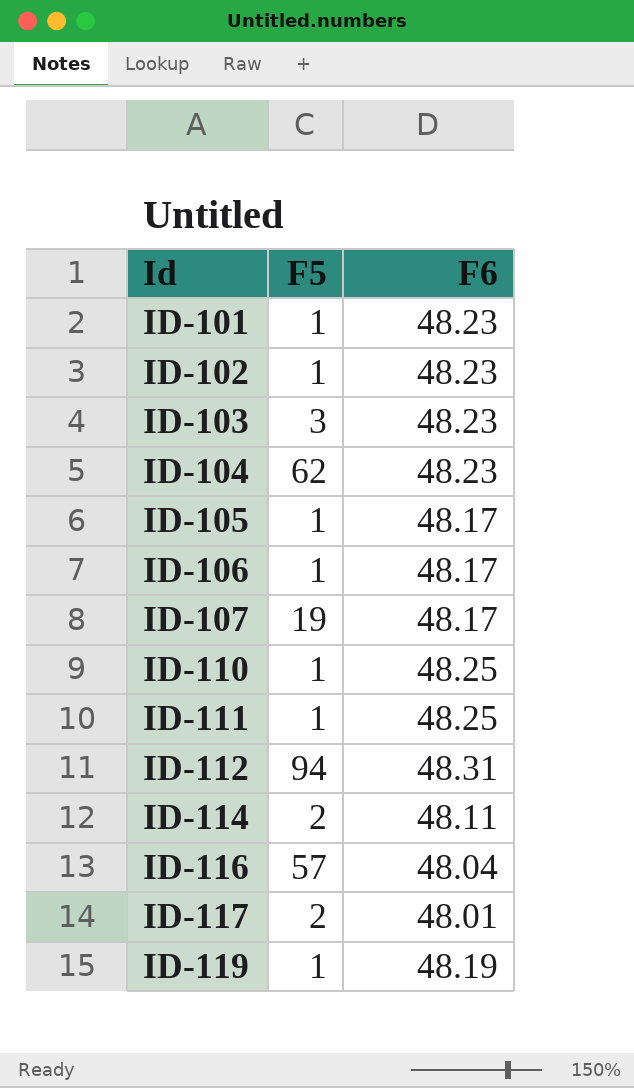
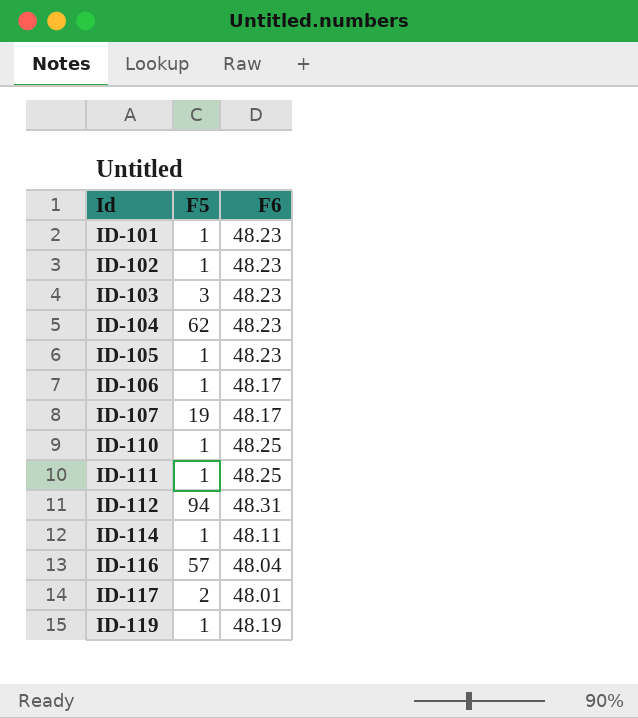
ID-105 | F6: 48.17 -> 48.23
ID-114 | F5: 2 -> 1

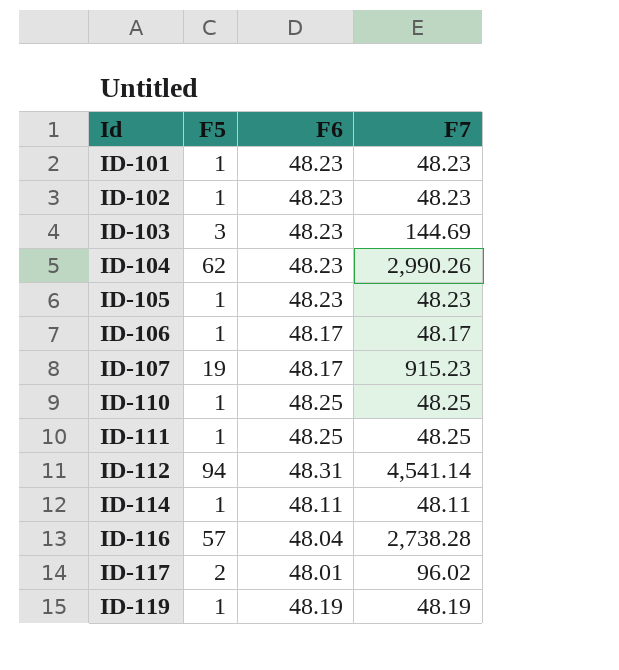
column F7 | formula: none -> [F5] * [F6]

